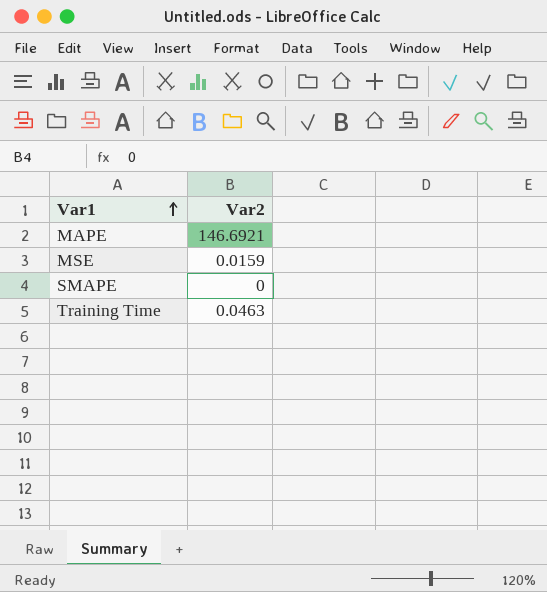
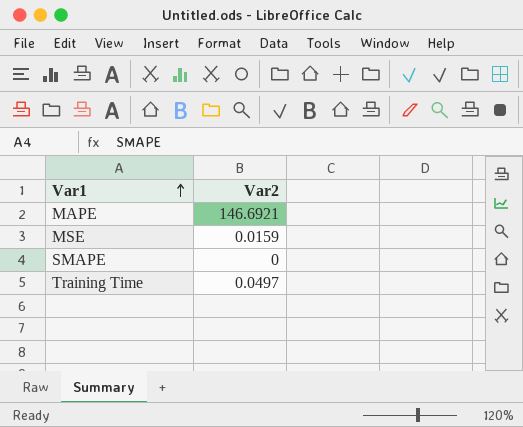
Training Time | Var2: 0.0463 -> 0.0497

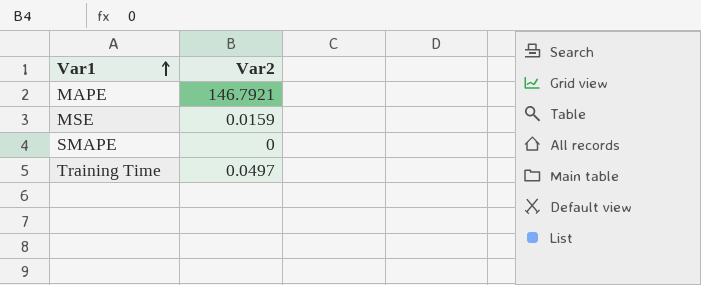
MAPE | Var2: 146.6921 -> 146.7921

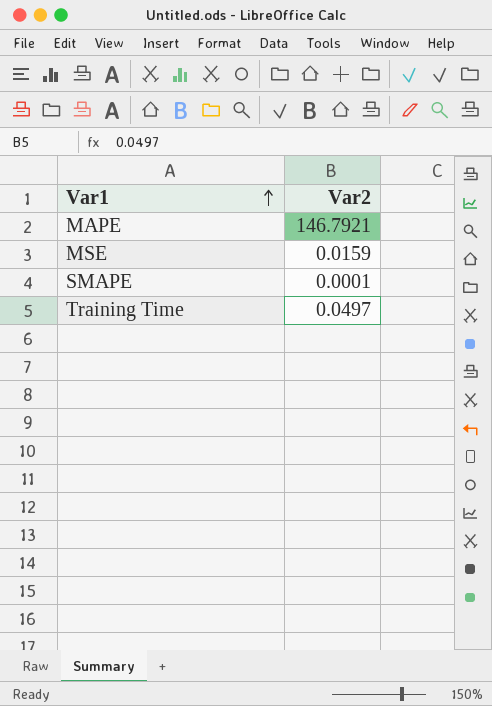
SMAPE | Var2: 0 -> 0.0001

